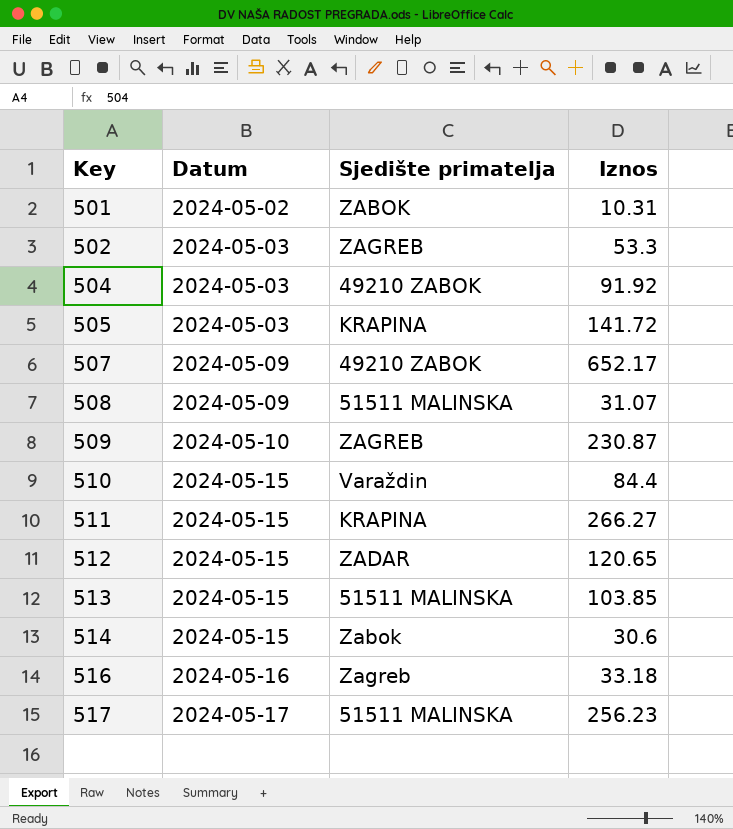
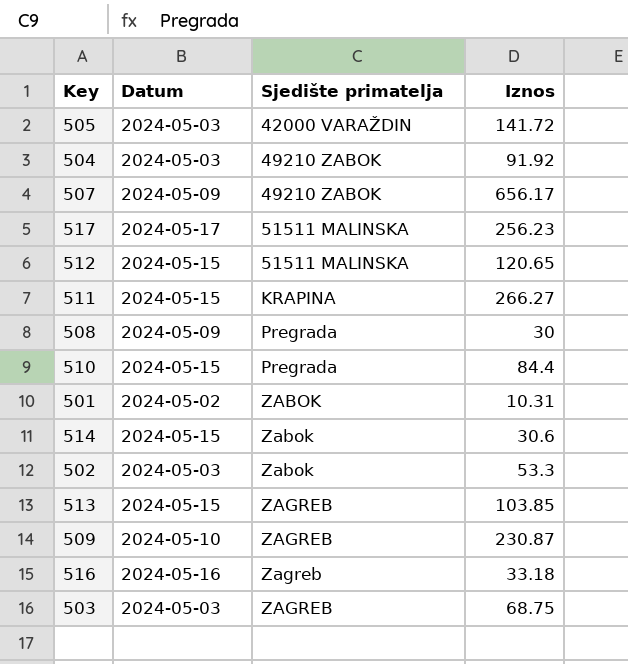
row order: Key ascending -> Sjedište primatelja ascending
505 | Sjedište primatelja: KRAPINA -> 42000 VARAŽDIN
507 | Iznos: 652.17 -> 656.17
512 | Sjedište primatelja: ZADAR -> 51511 MALINSKA
508 | Sjedište primatelja: 51511 MALINSKA -> Pregrada
508 | Iznos: 31.07 -> 30
510 | Sjedište primatelja: Varaždin -> Pregrada
502 | Sjedište primatelja: ZAGREB -> Zabok
513 | Sjedište primatelja: 51511 MALINSKA -> ZAGREB
row 503: none -> 2024-05-03 | ZAGREB | 68.75

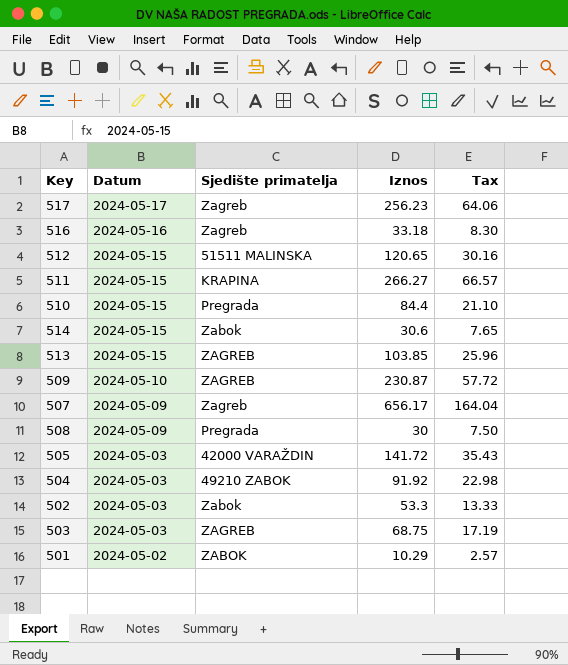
row order: Sjedište primatelja ascending -> Datum descending
column Tax | formula: none -> [Iznos] * 0.25
517 | Sjedište primatelja: 51511 MALINSKA -> Zagreb
507 | Sjedište primatelja: 49210 ZABOK -> Zagreb
501 | Iznos: 10.31 -> 10.29

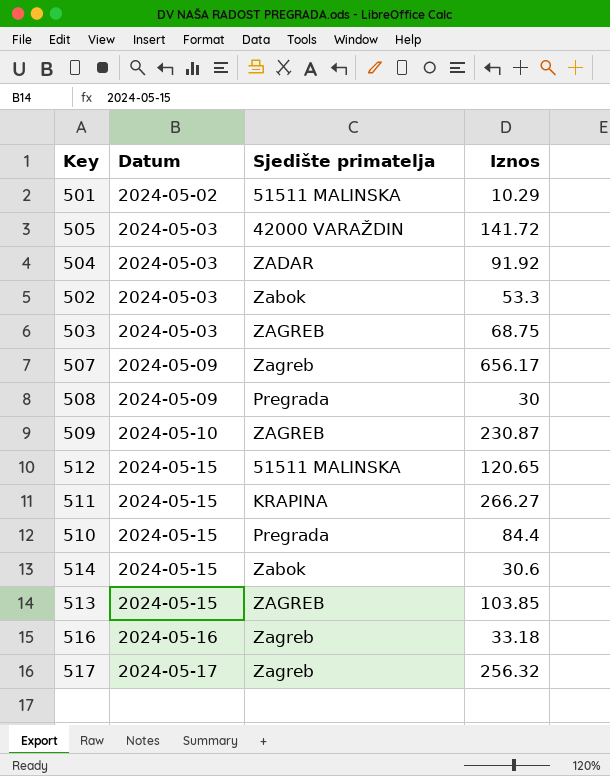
row order: Datum descending -> Datum ascending
column Tax | formula: [Iznos] * 0.25 -> none
501 | Sjedište primatelja: ZABOK -> 51511 MALINSKA
504 | Sjedište primatelja: 49210 ZABOK -> ZADAR
517 | Iznos: 256.23 -> 256.32

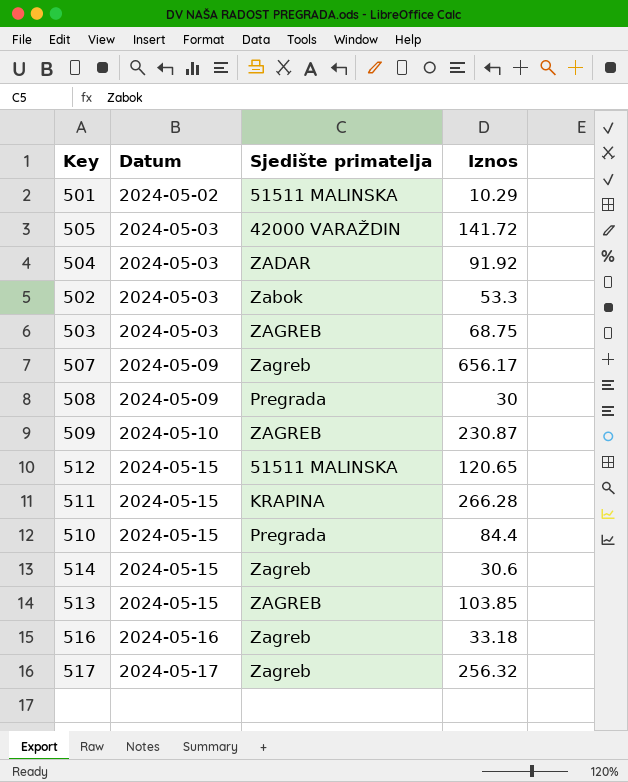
511 | Iznos: 266.27 -> 266.28
514 | Sjedište primatelja: Zabok -> Zagreb

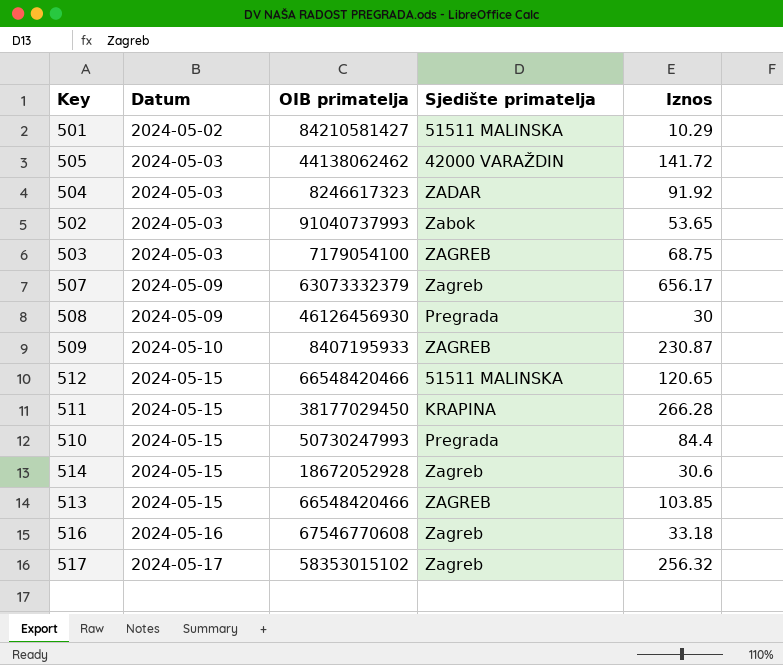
column OIB primatelja | position: none -> 3
502 | Iznos: 53.3 -> 53.65

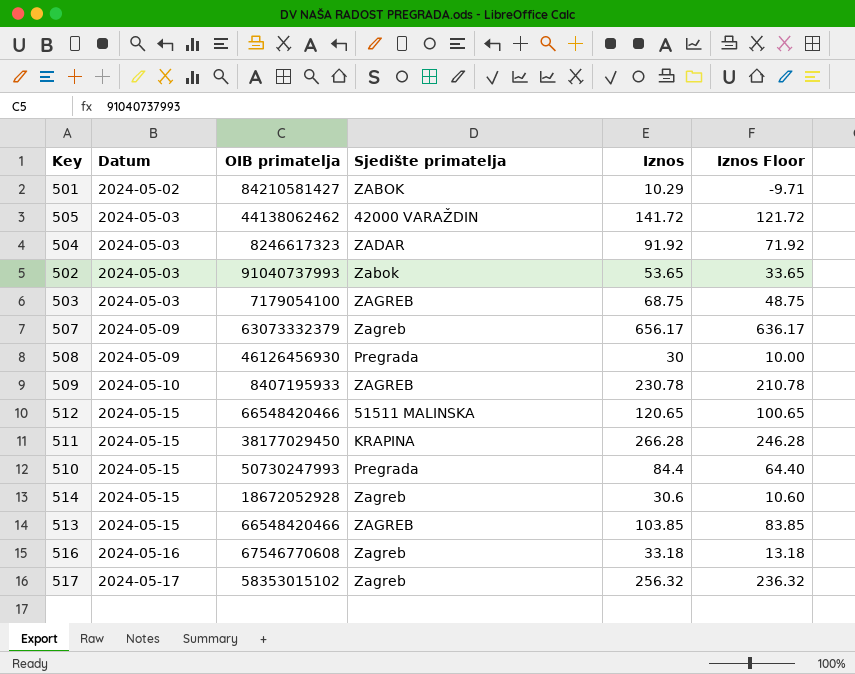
column Iznos Floor | formula: none -> [Iznos] - 20
501 | Sjedište primatelja: 51511 MALINSKA -> ZABOK
509 | Iznos: 230.87 -> 230.78

